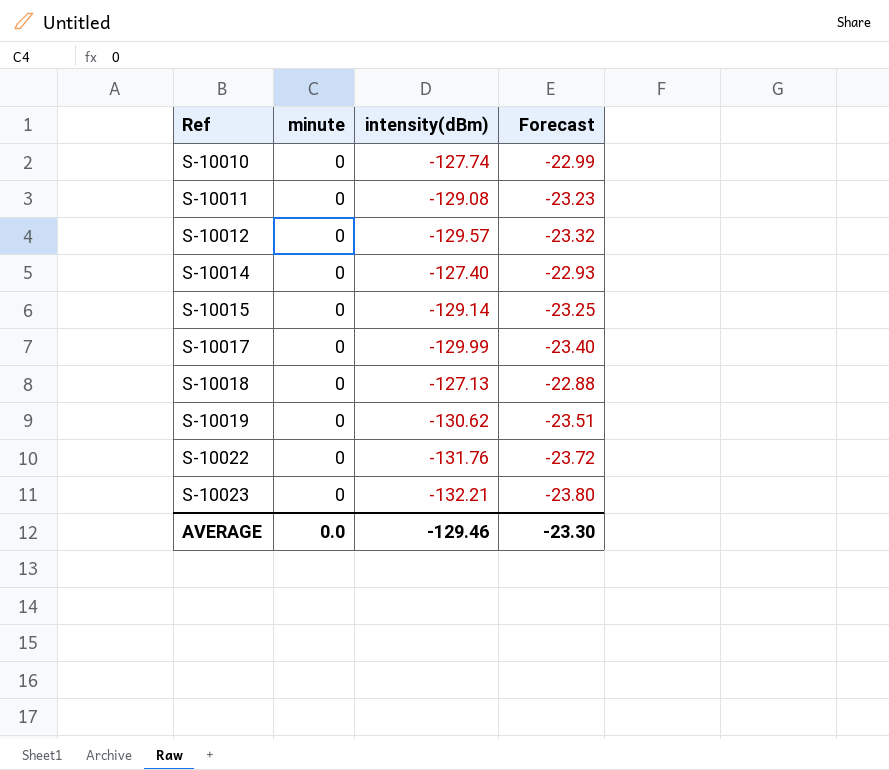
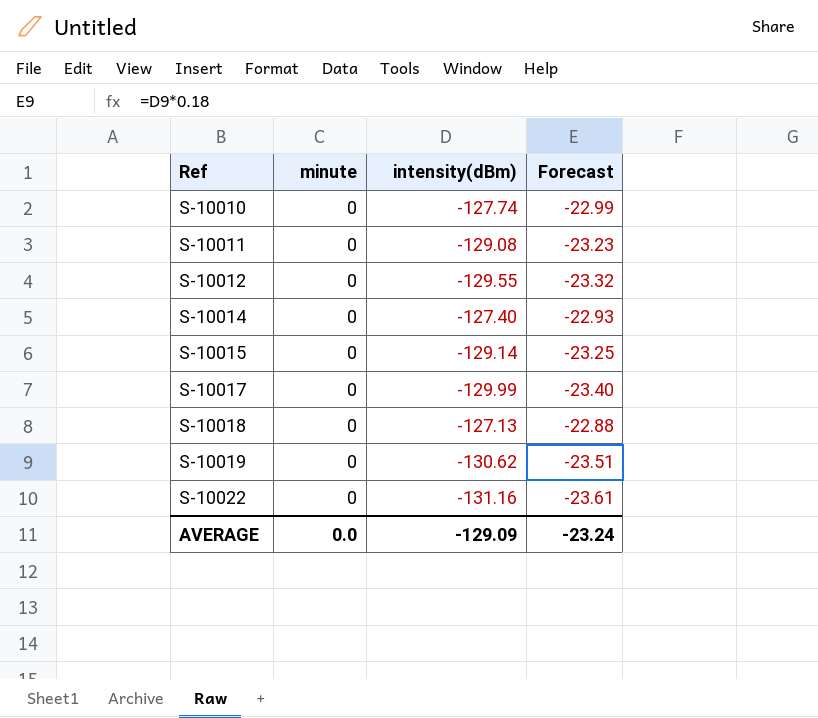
row S-10023: 0 | -132.21 | -23.80 -> none
S-10012 | intensity(dBm): -129.57 -> -129.55
S-10022 | intensity(dBm): -131.76 -> -131.16
S-10022 | Forecast: -23.72 -> -23.61
AVERAGE | intensity(dBm): -129.46 -> -129.09
AVERAGE | Forecast: -23.30 -> -23.24

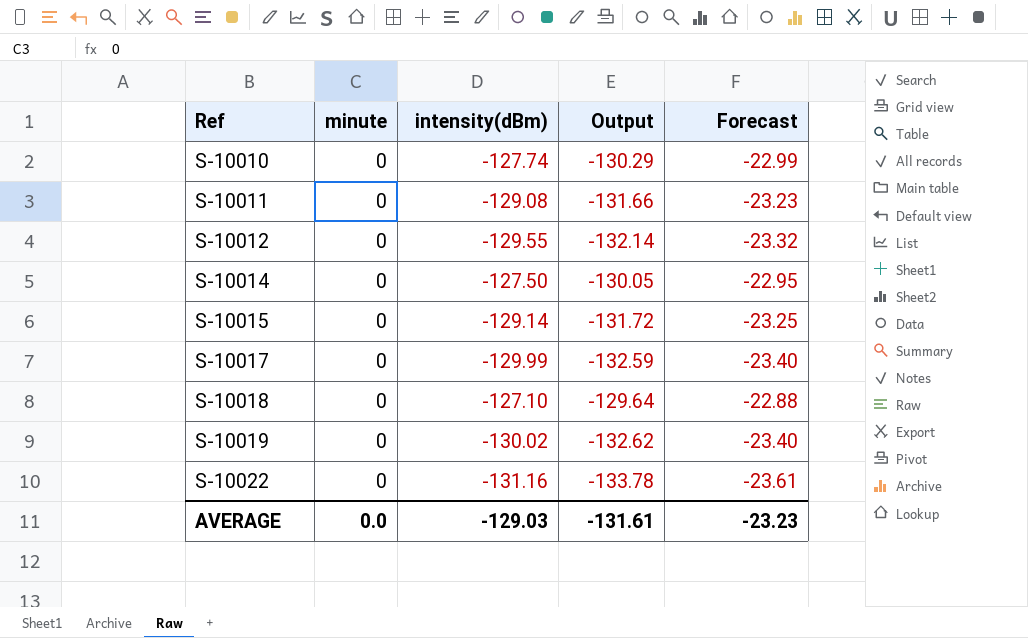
column Output | formula: none -> [intensity(dBm)] * 1.02
S-10014 | intensity(dBm): -127.40 -> -127.50
S-10014 | Forecast: -22.93 -> -22.95
S-10018 | intensity(dBm): -127.13 -> -127.10
S-10019 | intensity(dBm): -130.62 -> -130.02
S-10019 | Forecast: -23.51 -> -23.40
AVERAGE | intensity(dBm): -129.09 -> -129.03
AVERAGE | Forecast: -23.24 -> -23.23

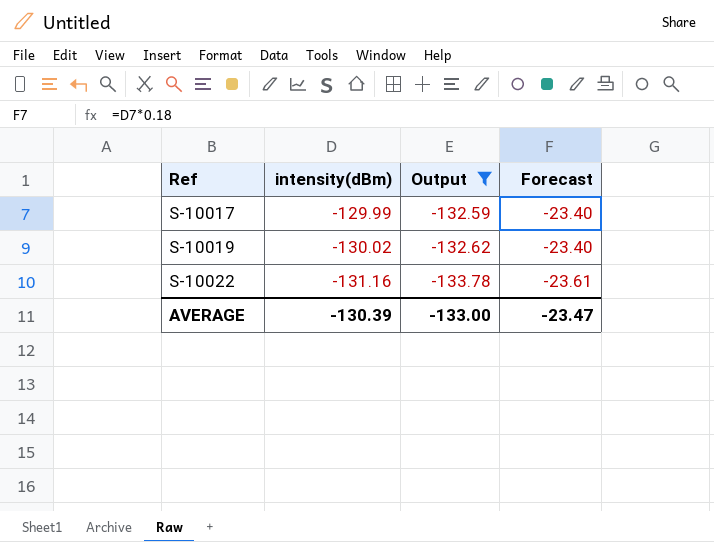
filter: none -> Output <= -132.59
column minute | position: 2 -> none
AVERAGE | intensity(dBm): -129.03 -> -130.39
AVERAGE | Output: -131.61 -> -133.00
AVERAGE | Forecast: -23.23 -> -23.47

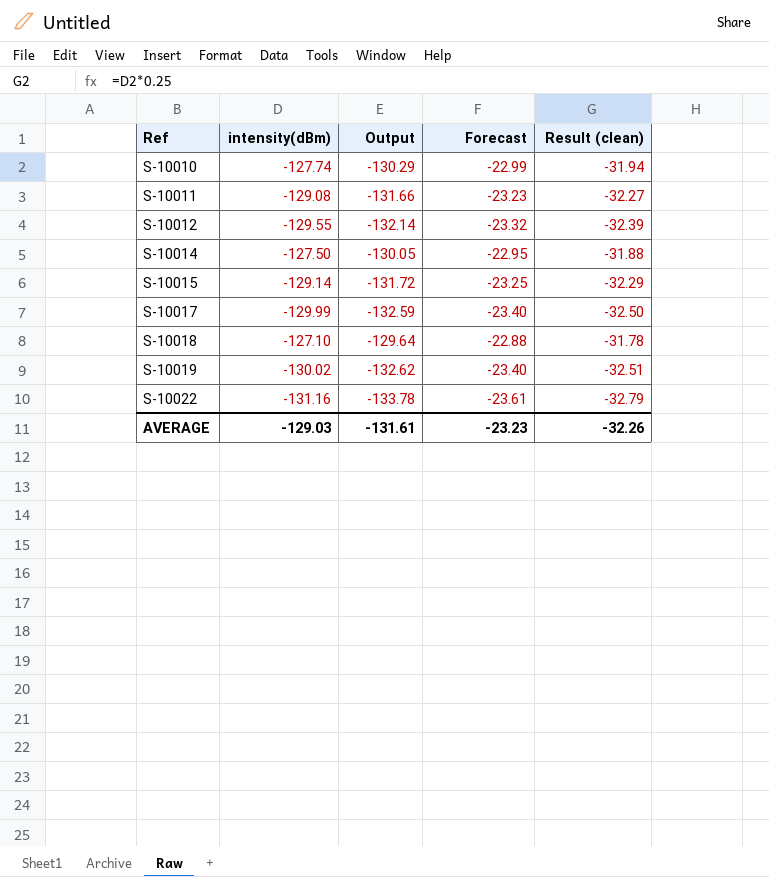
filter: Output <= -132.59 -> none
column Result (clean) | formula: none -> [intensity(dBm)] * 0.25
AVERAGE | intensity(dBm): -130.39 -> -129.03
AVERAGE | Output: -133.00 -> -131.61
AVERAGE | Forecast: -23.47 -> -23.23

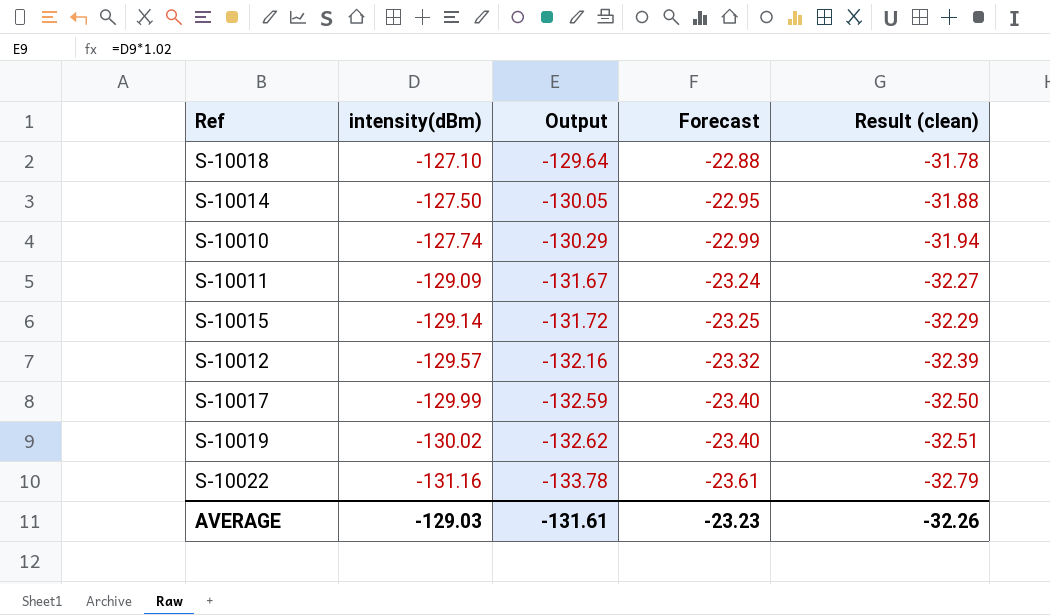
row order: Ref ascending -> intensity(dBm) descending
S-10011 | intensity(dBm): -129.08 -> -129.09
S-10011 | Output: -131.66 -> -131.67
S-10011 | Forecast: -23.23 -> -23.24
S-10012 | intensity(dBm): -129.55 -> -129.57
S-10012 | Output: -132.14 -> -132.16

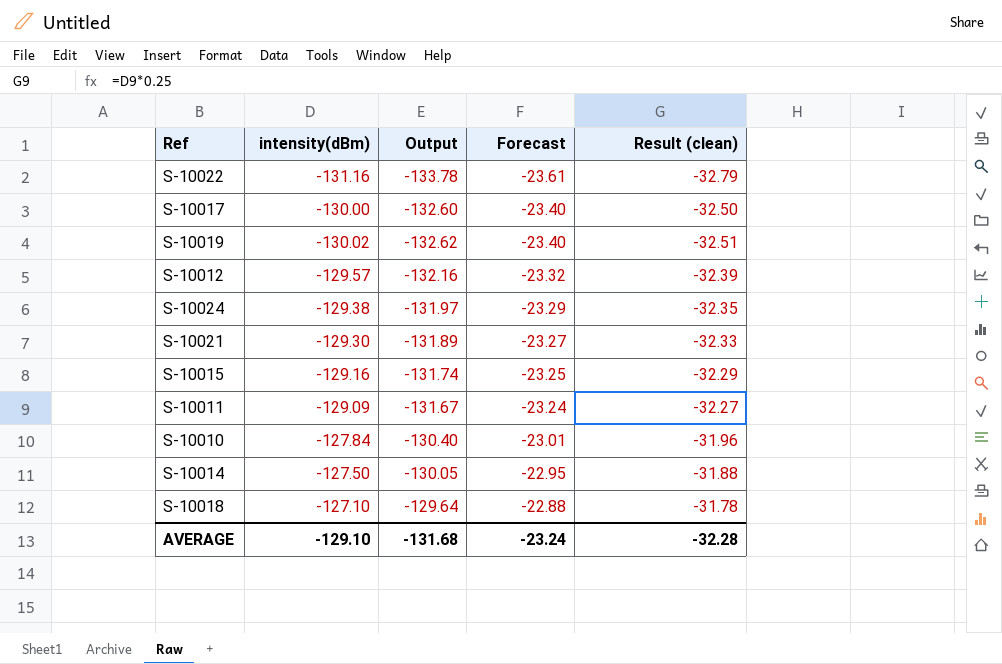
row order: intensity(dBm) descending -> Forecast ascending
S-10017 | intensity(dBm): -129.99 -> -130.00
S-10017 | Output: -132.59 -> -132.60
row S-10024: none -> -129.38 | -131.97 | -23.29 | -32.35
row S-10021: none -> -129.30 | -131.89 | -23.27 | -32.33
S-10015 | intensity(dBm): -129.14 -> -129.16
S-10015 | Output: -131.72 -> -131.74
S-10010 | intensity(dBm): -127.74 -> -127.84
S-10010 | Output: -130.29 -> -130.40
S-10010 | Forecast: -22.99 -> -23.01
S-10010 | Result (clean): -31.94 -> -31.96
AVERAGE | intensity(dBm): -129.03 -> -129.10
AVERAGE | Output: -131.61 -> -131.68
AVERAGE | Forecast: -23.23 -> -23.24
AVERAGE | Result (clean): -32.26 -> -32.28

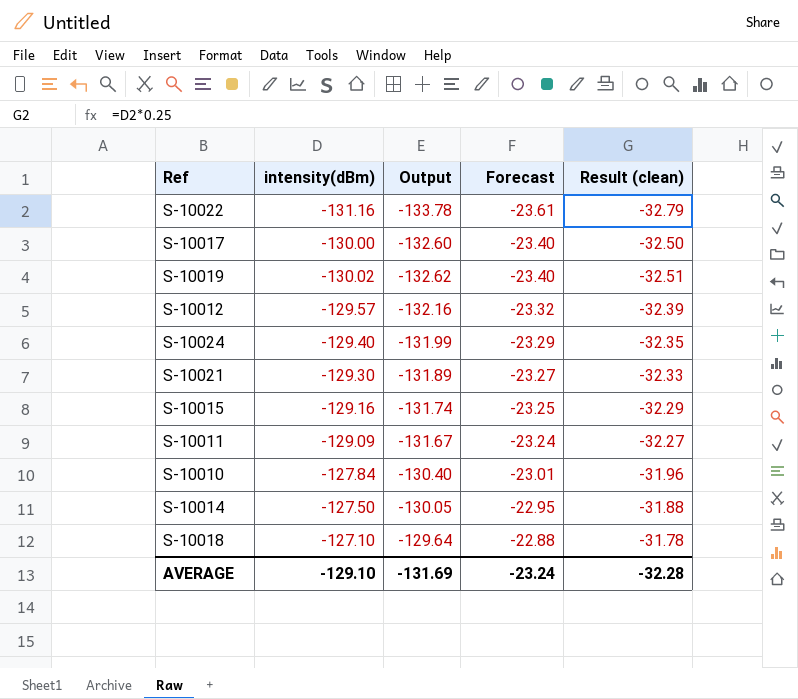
S-10024 | intensity(dBm): -129.38 -> -129.40
S-10024 | Output: -131.97 -> -131.99
AVERAGE | Output: -131.68 -> -131.69

